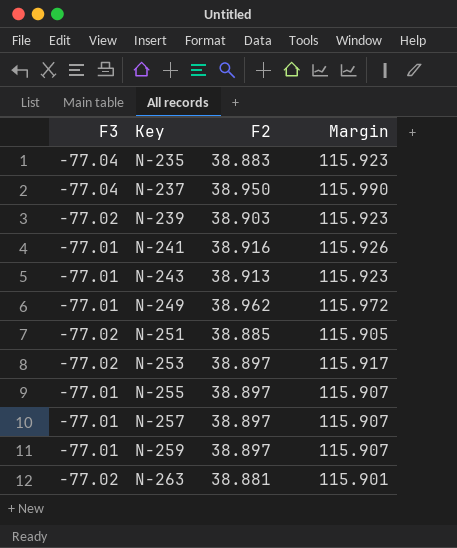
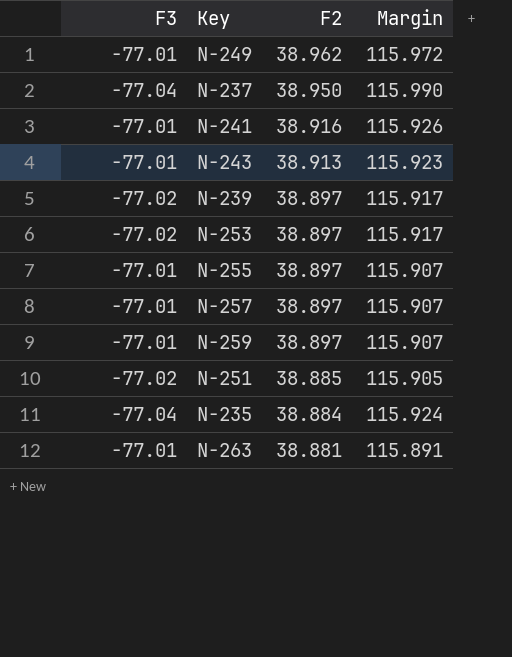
row order: Key ascending -> F2 descending
N-239 | F2: 38.903 -> 38.897
N-239 | Margin: 115.923 -> 115.917
N-235 | F2: 38.883 -> 38.884
N-235 | Margin: 115.923 -> 115.924
N-263 | F3: -77.02 -> -77.01
N-263 | Margin: 115.901 -> 115.891

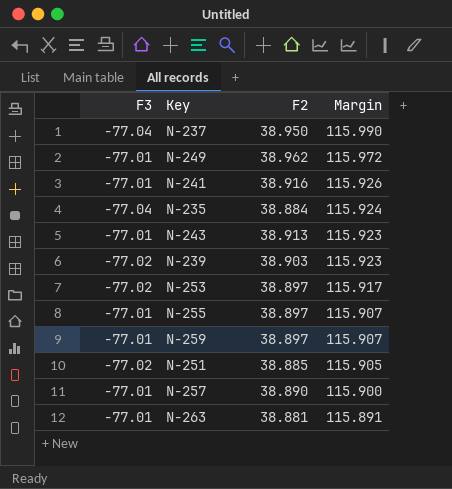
row order: F2 descending -> Margin descending
N-239 | F2: 38.897 -> 38.903
N-239 | Margin: 115.917 -> 115.923
N-257 | F2: 38.897 -> 38.890
N-257 | Margin: 115.907 -> 115.900

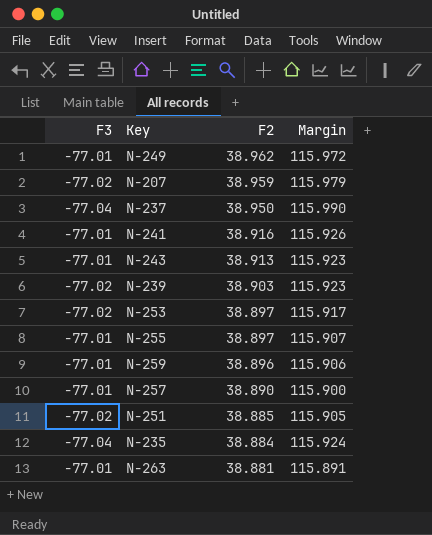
row order: Margin descending -> F2 descending
row N-207: none -> -77.02 | 38.959 | 115.979
N-259 | F2: 38.897 -> 38.896
N-259 | Margin: 115.907 -> 115.906

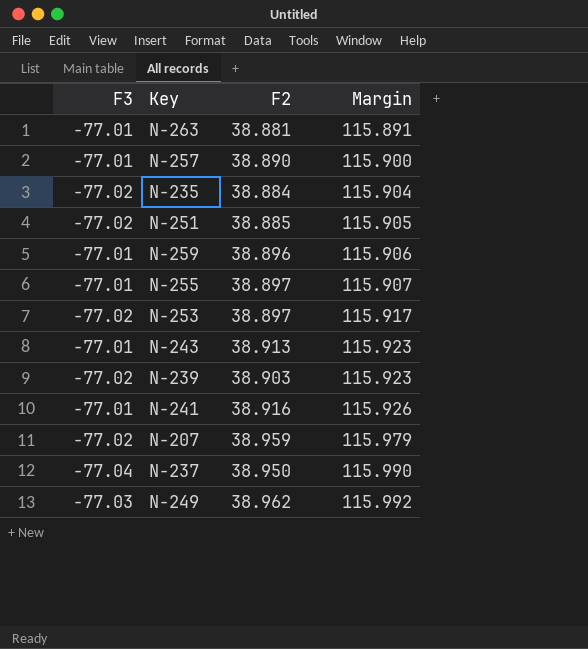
row order: F2 descending -> Margin ascending
N-235 | F3: -77.04 -> -77.02
N-235 | Margin: 115.924 -> 115.904
N-249 | F3: -77.01 -> -77.03
N-249 | Margin: 115.972 -> 115.992

